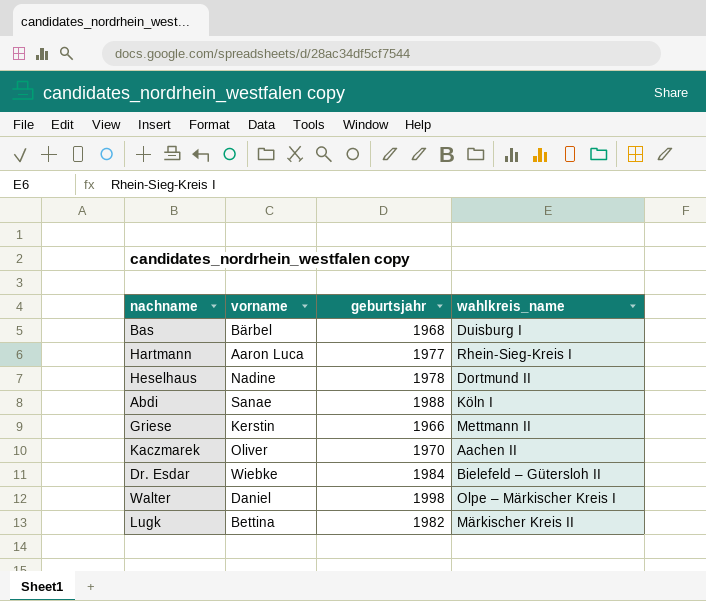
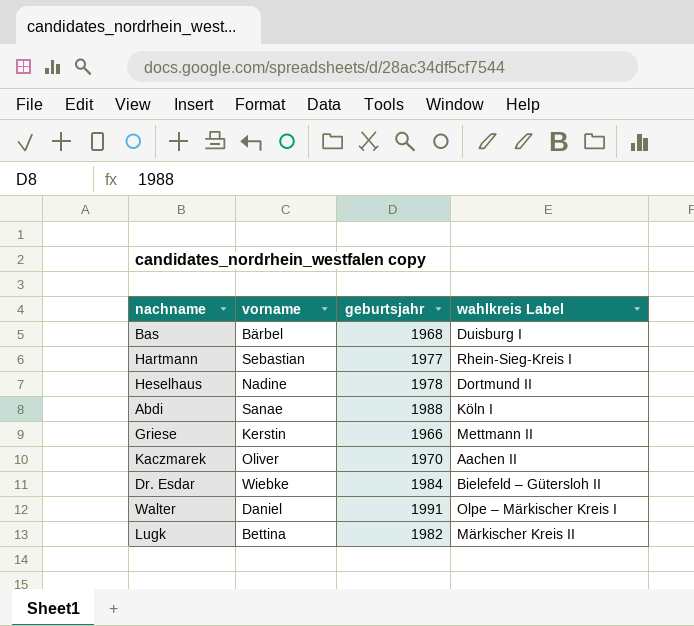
column name: wahlkreis_name -> wahlkreis Label
Hartmann | vorname: Aaron Luca -> Sebastian
Walter | geburtsjahr: 1998 -> 1991

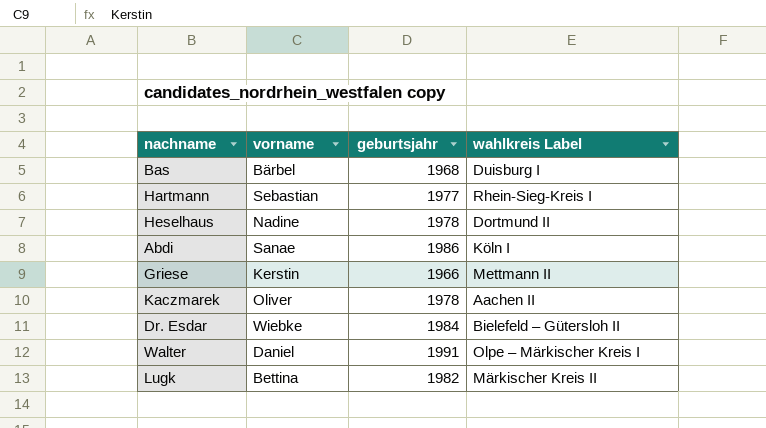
Abdi | geburtsjahr: 1988 -> 1986
Kaczmarek | geburtsjahr: 1970 -> 1978

